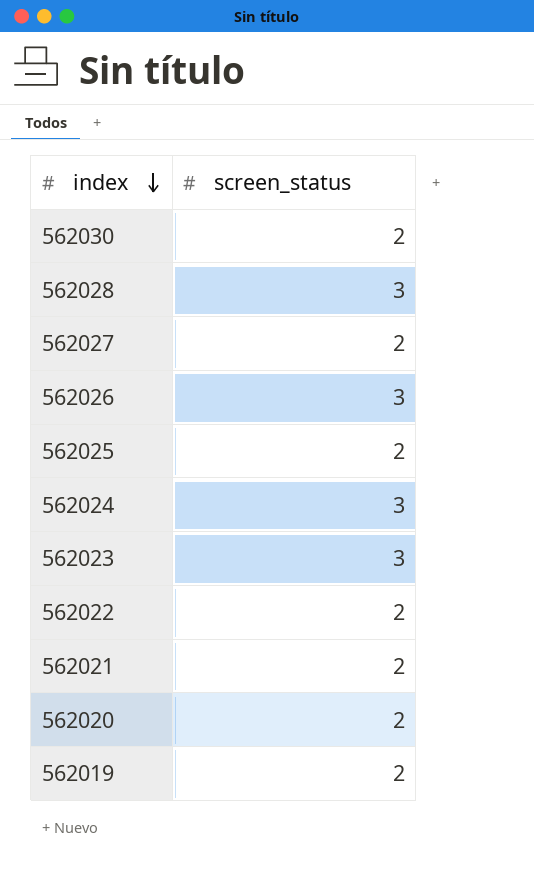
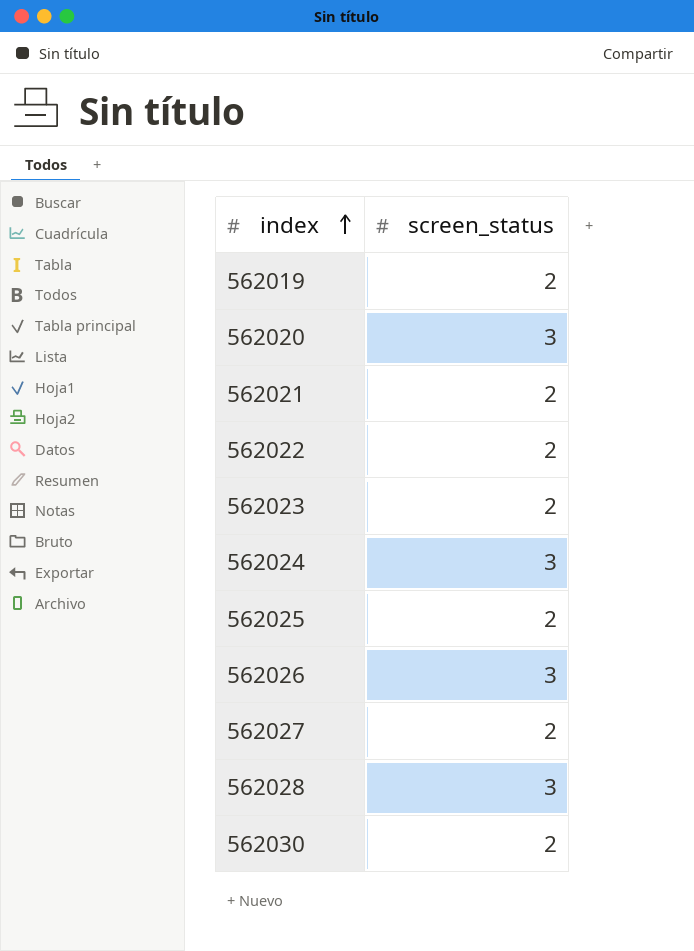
row order: index descending -> index ascending
562020 | screen_status: 2 -> 3
562023 | screen_status: 3 -> 2

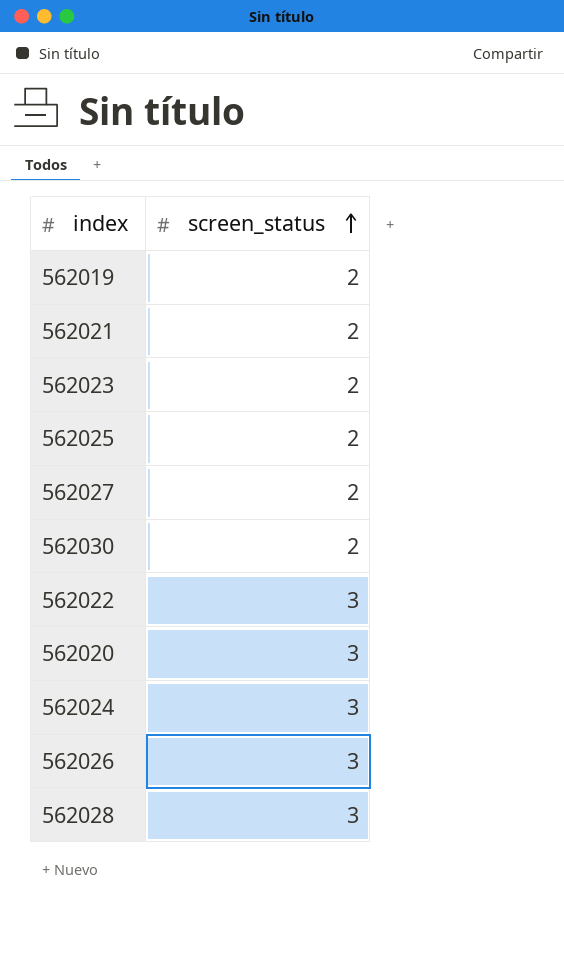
row order: index ascending -> screen_status ascending
562022 | screen_status: 2 -> 3

